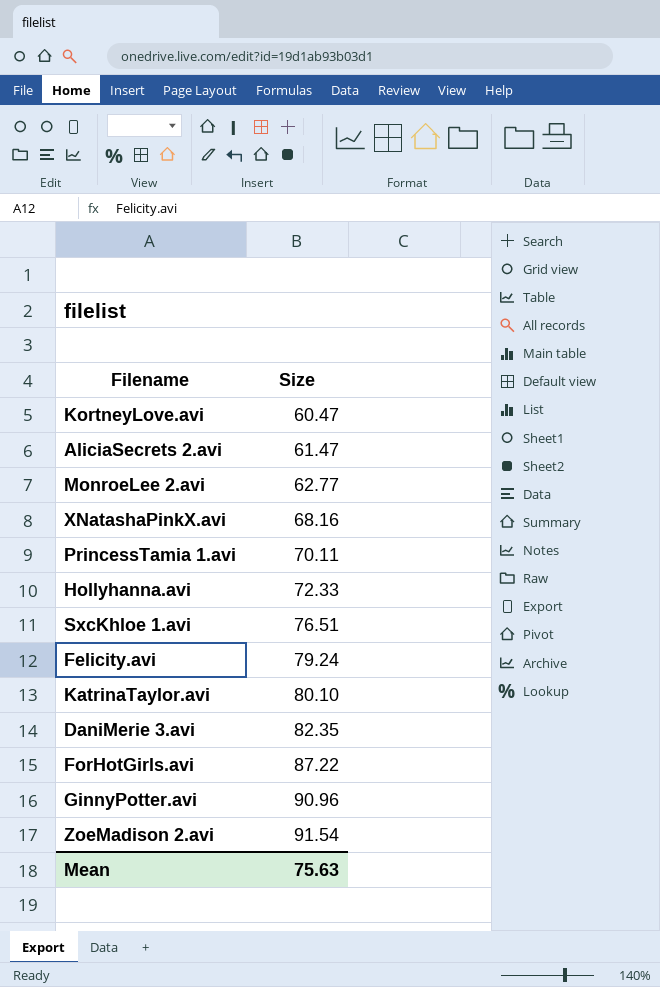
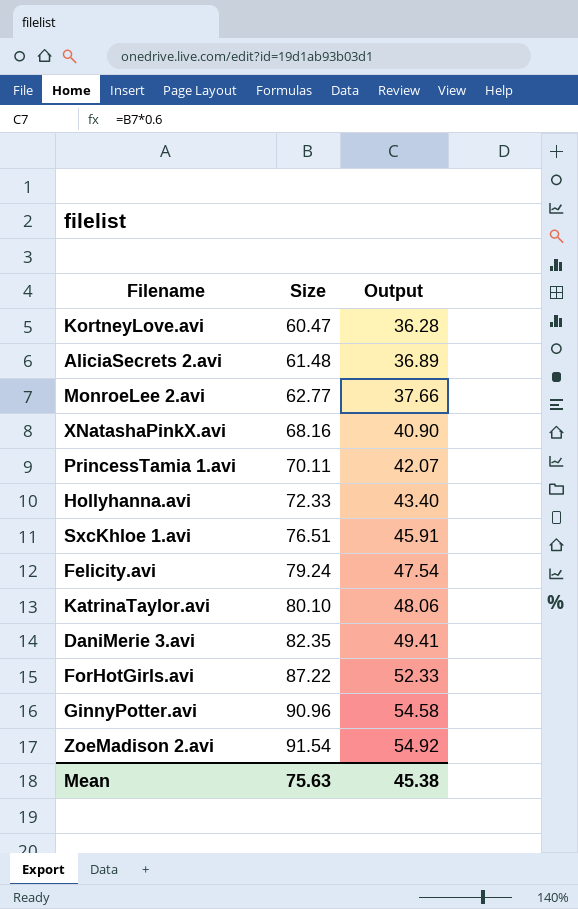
column Output | formula: none -> [Size] * 0.6
AliciaSecrets 2.avi | Size: 61.47 -> 61.48

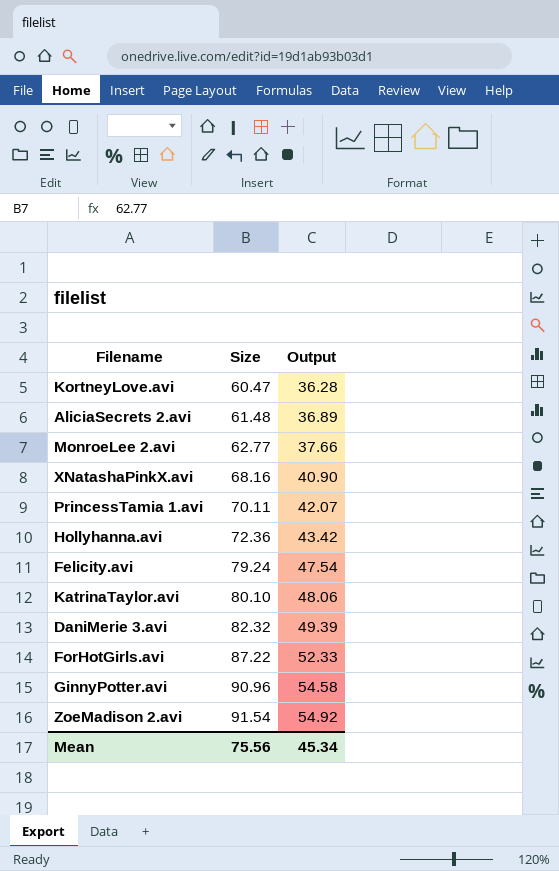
row SxcKhloe 1.avi: 76.51 | 45.91 -> none
Hollyhanna.avi | Size: 72.33 -> 72.36
Hollyhanna.avi | Output: 43.40 -> 43.42
DaniMerie 3.avi | Size: 82.35 -> 82.32
DaniMerie 3.avi | Output: 49.41 -> 49.39
Mean | Size: 75.63 -> 75.56
Mean | Output: 45.38 -> 45.34

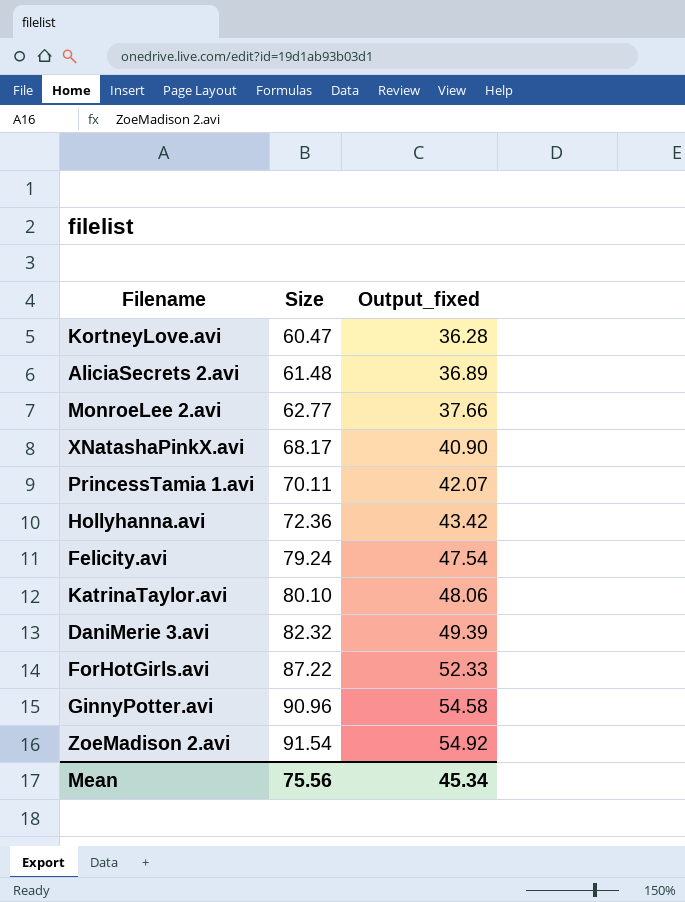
column name: Output -> Output_fixed
XNatashaPinkX.avi | Size: 68.16 -> 68.17

